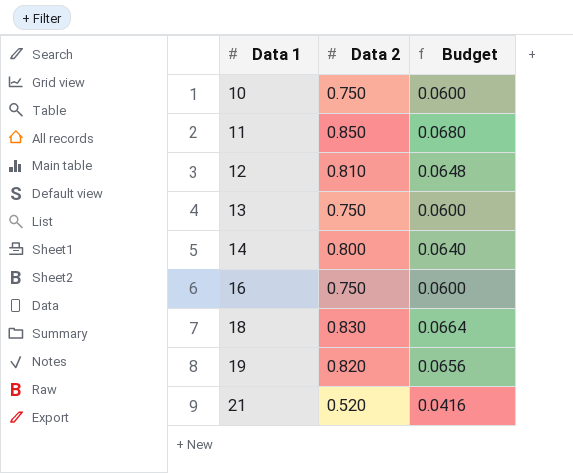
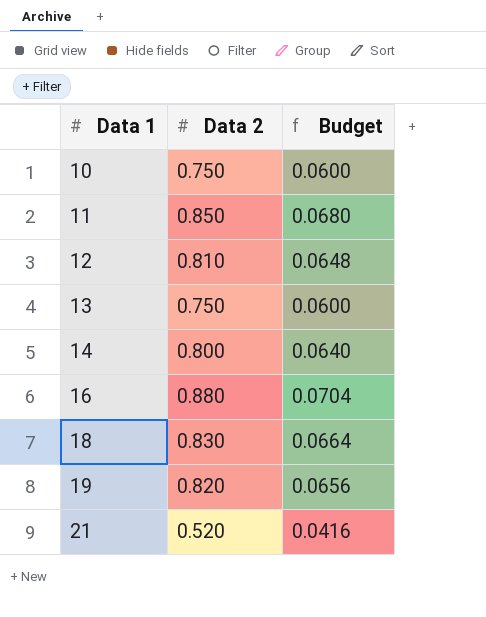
16 | Data 2: 0.750 -> 0.880
16 | Budget: 0.0600 -> 0.0704

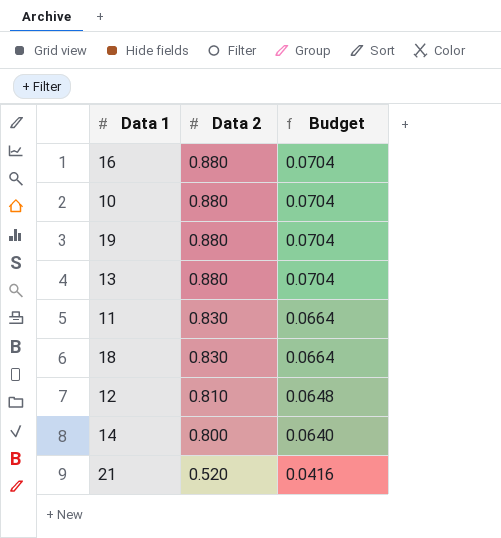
row order: Data 1 ascending -> Data 2 descending
10 | Data 2: 0.750 -> 0.880
10 | Budget: 0.0600 -> 0.0704
19 | Data 2: 0.820 -> 0.880
19 | Budget: 0.0656 -> 0.0704
13 | Data 2: 0.750 -> 0.880
13 | Budget: 0.0600 -> 0.0704
11 | Data 2: 0.850 -> 0.830
11 | Budget: 0.0680 -> 0.0664

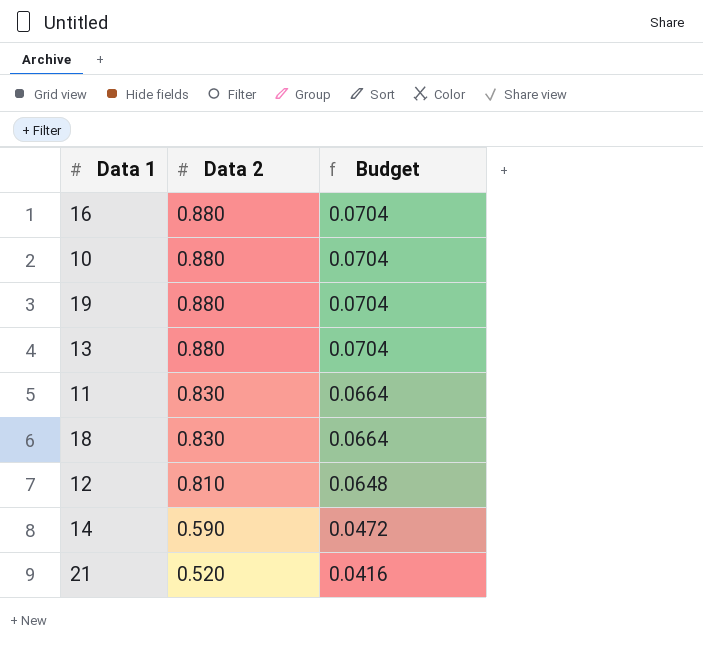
14 | Data 2: 0.800 -> 0.590
14 | Budget: 0.0640 -> 0.0472

